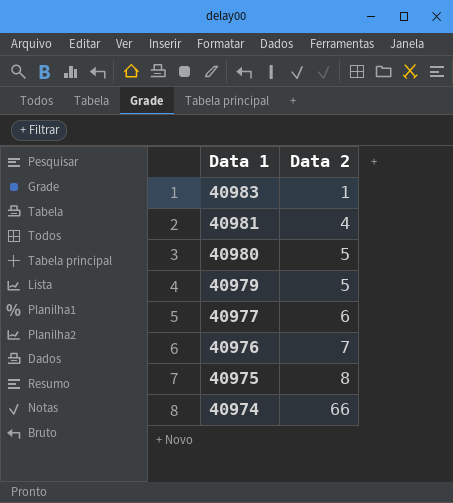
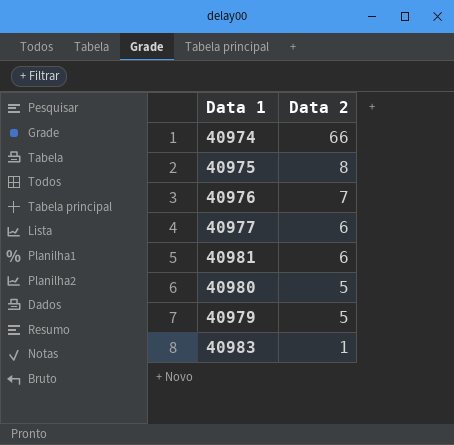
row order: Data 1 descending -> Data 2 descending
40981 | Data 2: 4 -> 6

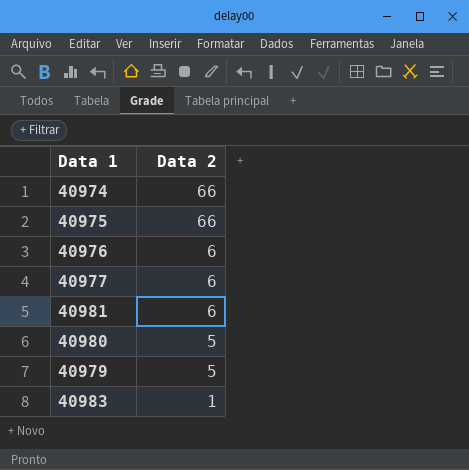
40975 | Data 2: 8 -> 66
40976 | Data 2: 7 -> 6

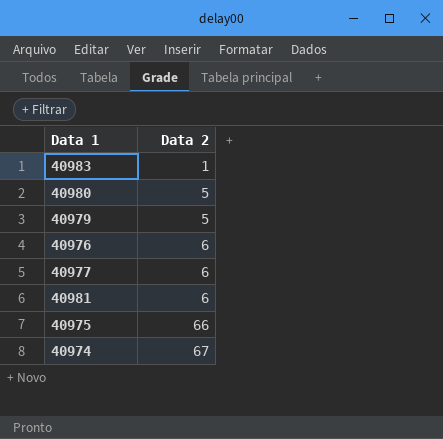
row order: Data 2 descending -> Data 2 ascending
40974 | Data 2: 66 -> 67

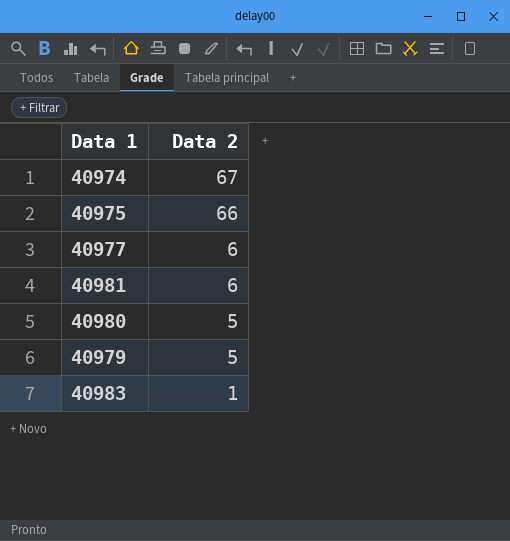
row order: Data 2 ascending -> Data 2 descending
row 40976: 6 -> none

